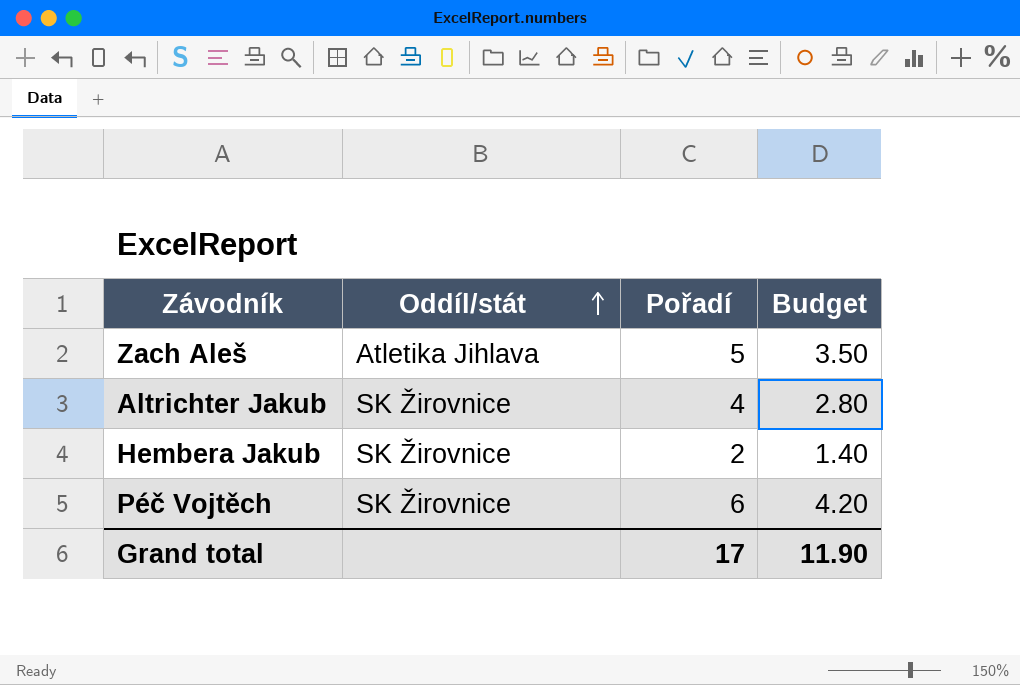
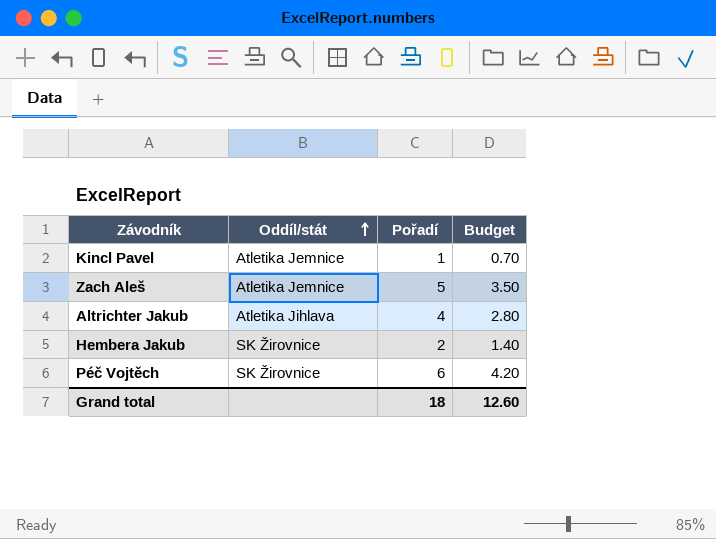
row Kincl Pavel: none -> Atletika Jemnice | 1 | 0.70
Zach Aleš | Oddíl/stát: Atletika Jihlava -> Atletika Jemnice
Altrichter Jakub | Oddíl/stát: SK Žirovnice -> Atletika Jihlava
Grand total | Pořadí: 17 -> 18
Grand total | Budget: 11.90 -> 12.60

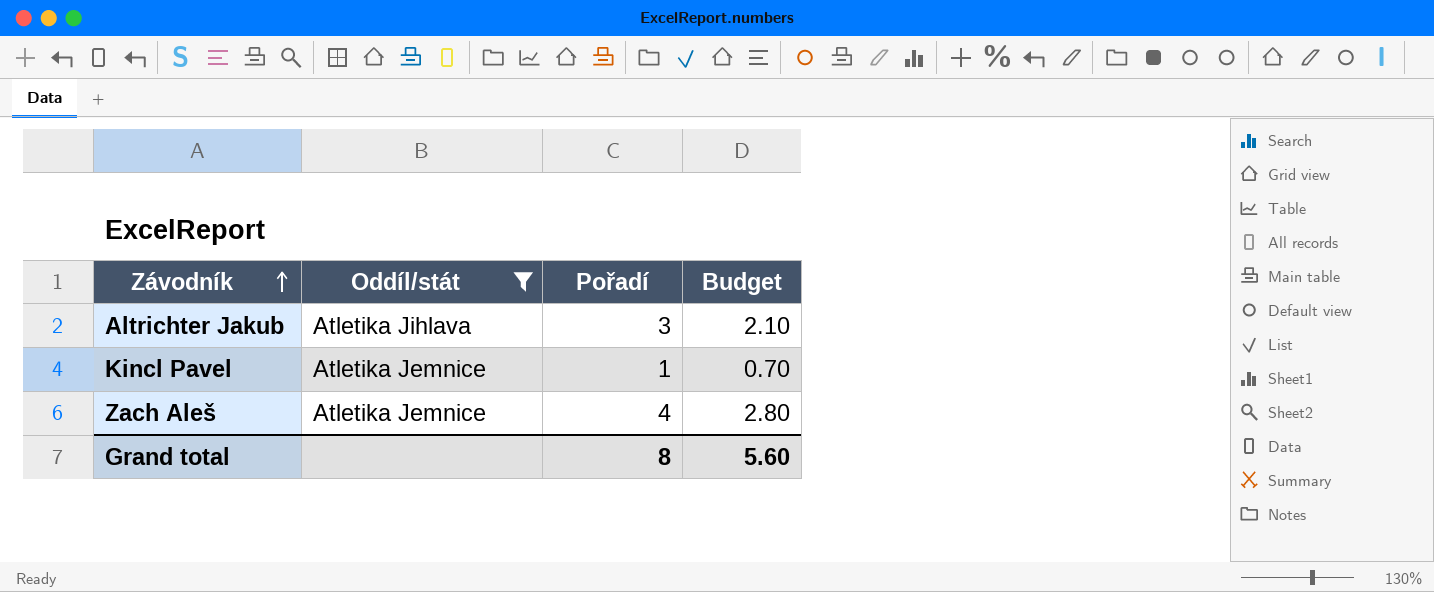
filter: none -> Oddíl/stát != SK Žirovnice
row order: Oddíl/stát ascending -> Závodník ascending
Altrichter Jakub | Pořadí: 4 -> 3
Altrichter Jakub | Budget: 2.80 -> 2.10
Zach Aleš | Pořadí: 5 -> 4
Zach Aleš | Budget: 3.50 -> 2.80
Grand total | Pořadí: 18 -> 8
Grand total | Budget: 12.60 -> 5.60

